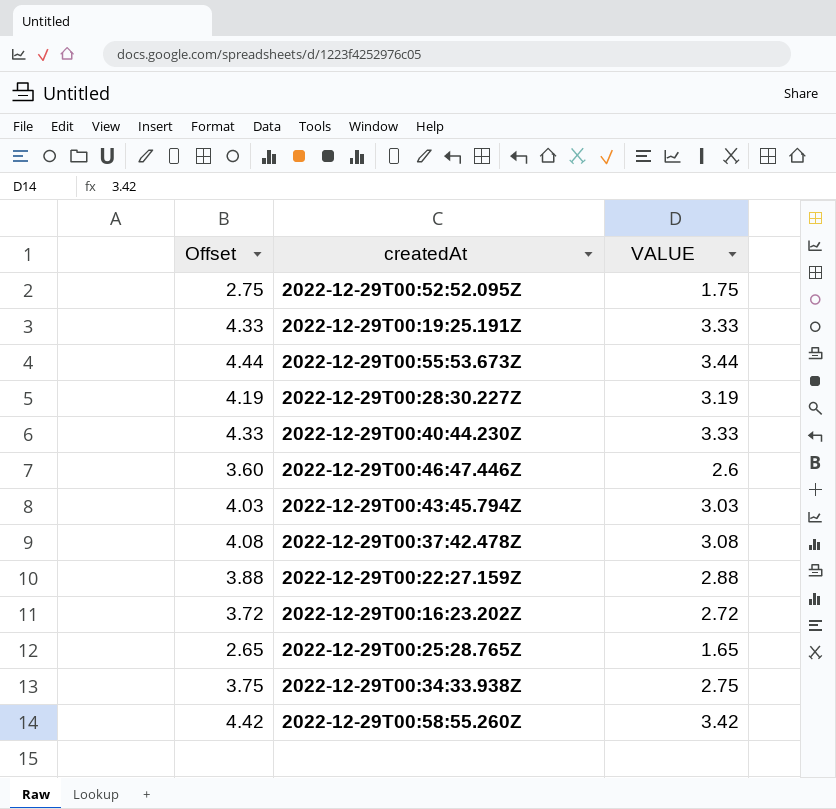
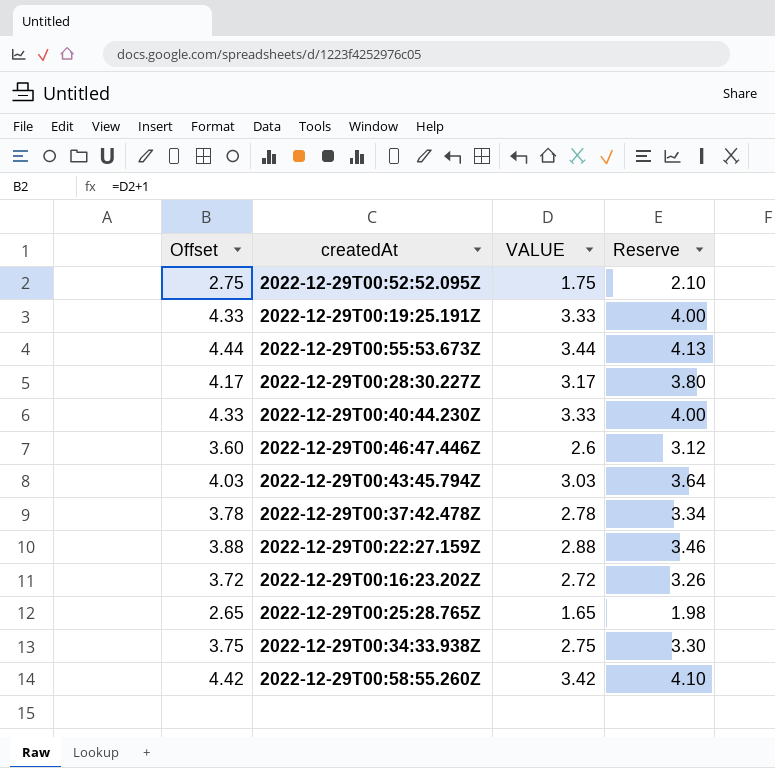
column Reserve | formula: none -> [VALUE] * 1.2
2022-12-29T00:28:30.227Z | Offset: 4.19 -> 4.17
2022-12-29T00:28:30.227Z | VALUE: 3.19 -> 3.17
2022-12-29T00:37:42.478Z | Offset: 4.08 -> 3.78
2022-12-29T00:37:42.478Z | VALUE: 3.08 -> 2.78

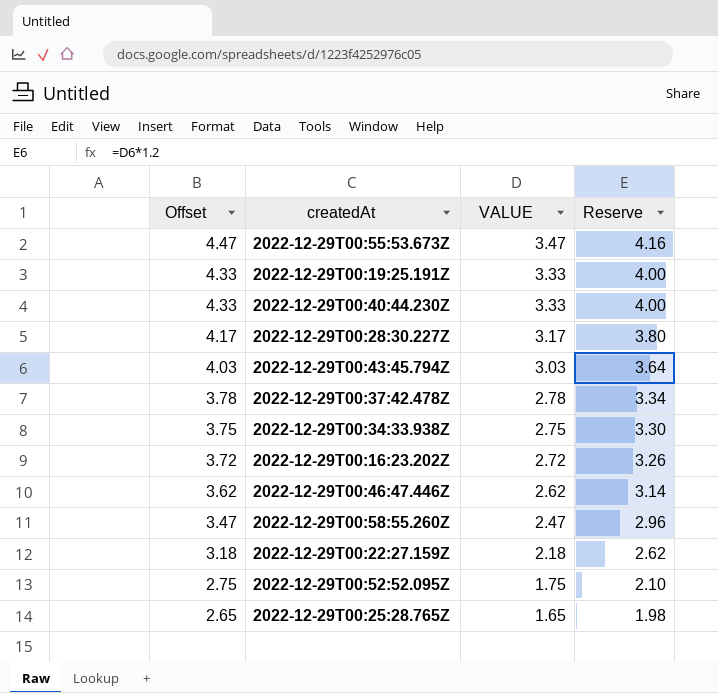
row order: none -> Offset descending
2022-12-29T00:55:53.673Z | Offset: 4.44 -> 4.47
2022-12-29T00:55:53.673Z | VALUE: 3.44 -> 3.47
2022-12-29T00:55:53.673Z | Reserve: 4.13 -> 4.16
2022-12-29T00:46:47.446Z | Offset: 3.60 -> 3.62
2022-12-29T00:46:47.446Z | VALUE: 2.6 -> 2.62
2022-12-29T00:46:47.446Z | Reserve: 3.12 -> 3.14
2022-12-29T00:58:55.260Z | Offset: 4.42 -> 3.47
2022-12-29T00:58:55.260Z | VALUE: 3.42 -> 2.47
2022-12-29T00:58:55.260Z | Reserve: 4.10 -> 2.96
2022-12-29T00:22:27.159Z | Offset: 3.88 -> 3.18
2022-12-29T00:22:27.159Z | VALUE: 2.88 -> 2.18
2022-12-29T00:22:27.159Z | Reserve: 3.46 -> 2.62

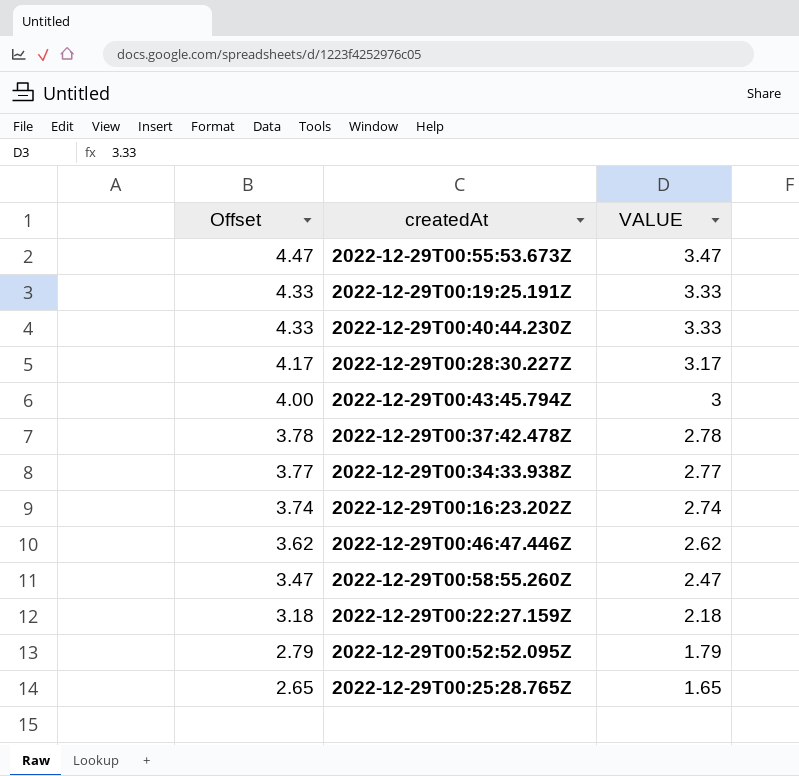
column Reserve | formula: [VALUE] * 1.2 -> none
2022-12-29T00:43:45.794Z | Offset: 4.03 -> 4.00
2022-12-29T00:43:45.794Z | VALUE: 3.03 -> 3
2022-12-29T00:34:33.938Z | Offset: 3.75 -> 3.77
2022-12-29T00:34:33.938Z | VALUE: 2.75 -> 2.77
2022-12-29T00:16:23.202Z | Offset: 3.72 -> 3.74
2022-12-29T00:16:23.202Z | VALUE: 2.72 -> 2.74
2022-12-29T00:52:52.095Z | Offset: 2.75 -> 2.79
2022-12-29T00:52:52.095Z | VALUE: 1.75 -> 1.79

